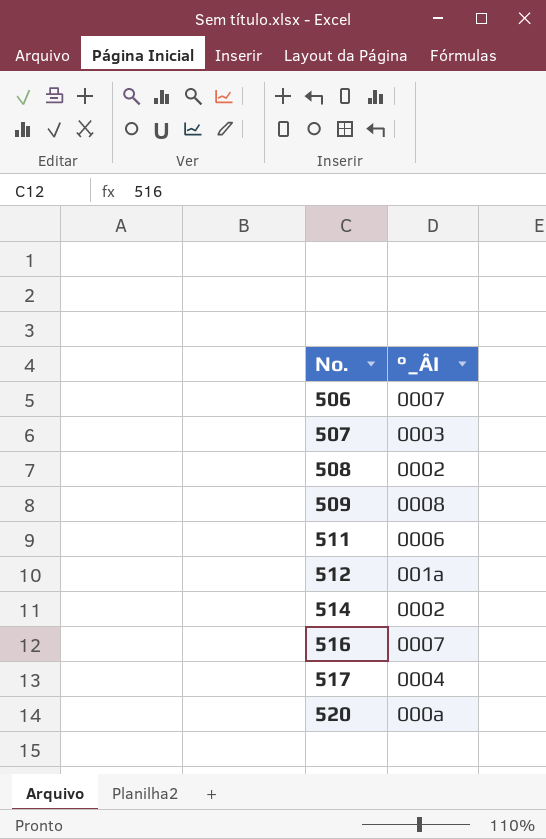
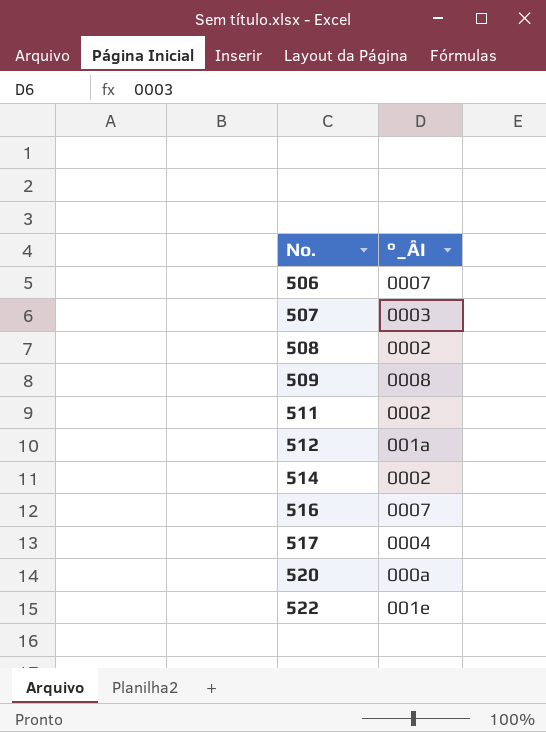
511 | °_ÂI: 0006 -> 0002
row 522: none -> 001e

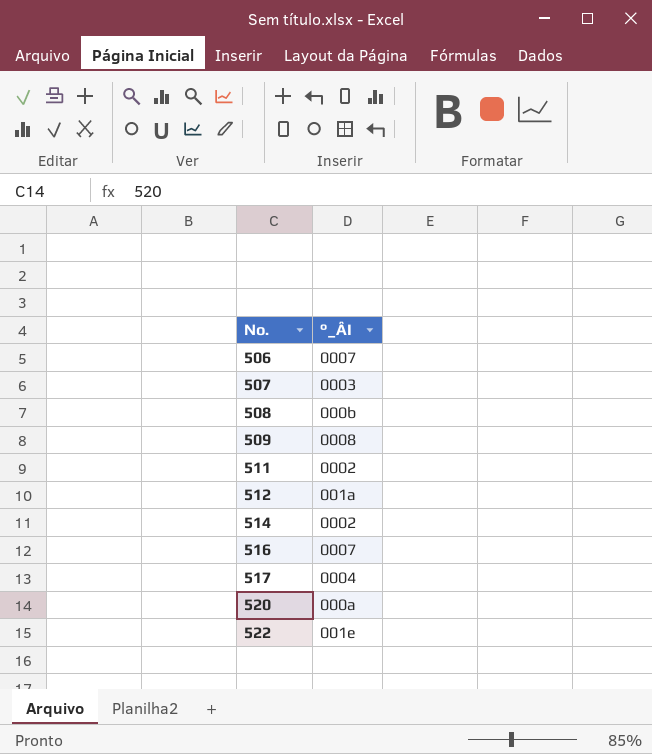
508 | °_ÂI: 0002 -> 000b

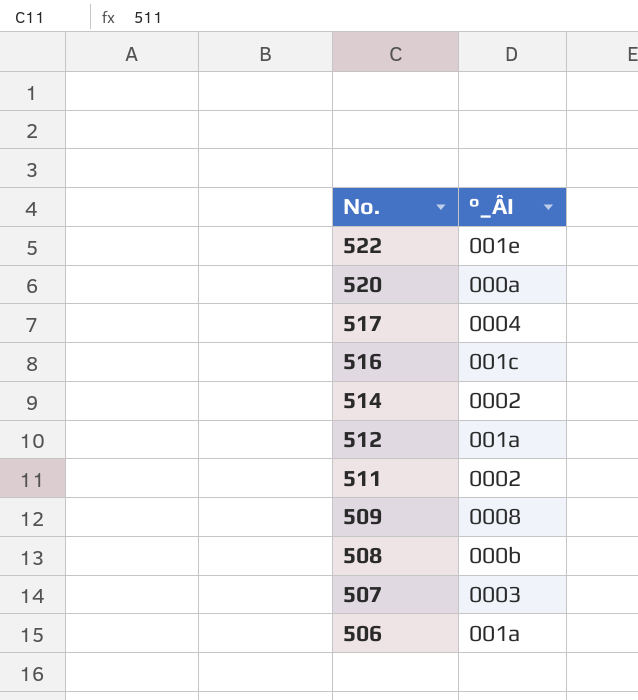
row order: No. ascending -> No. descending
516 | °_ÂI: 0007 -> 001c
506 | °_ÂI: 0007 -> 001a

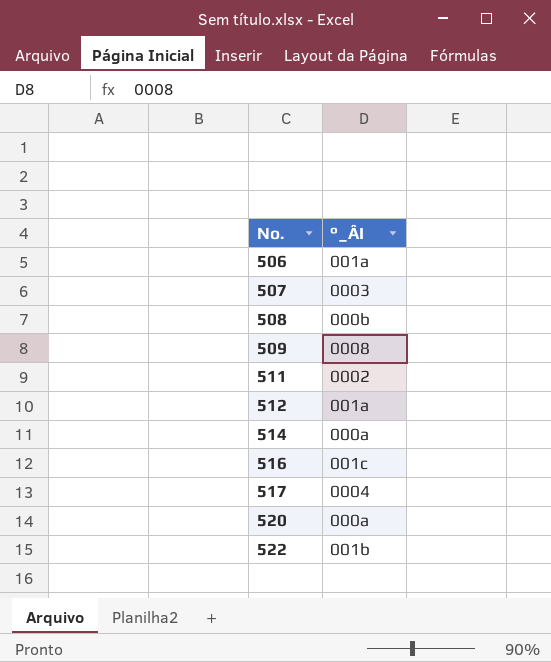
row order: No. descending -> No. ascending
514 | °_ÂI: 0002 -> 000a
522 | °_ÂI: 001e -> 001b

